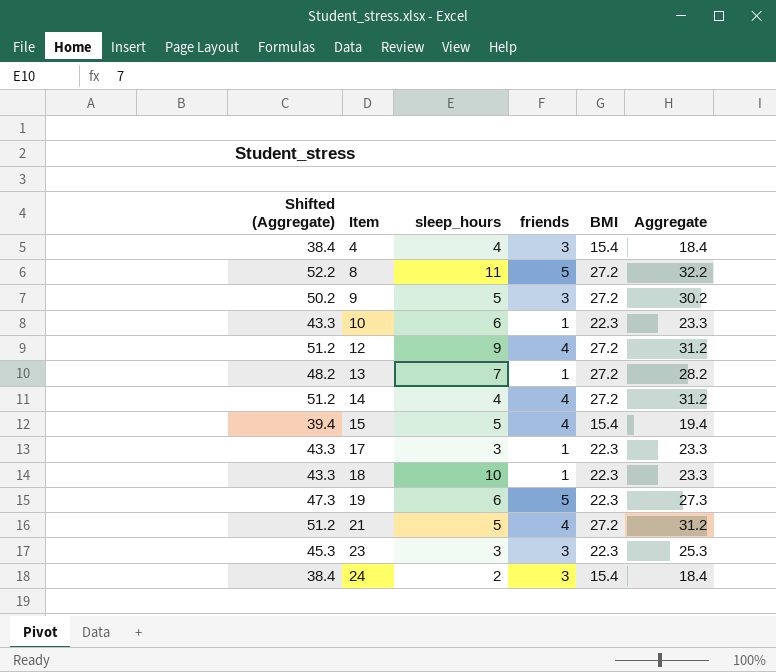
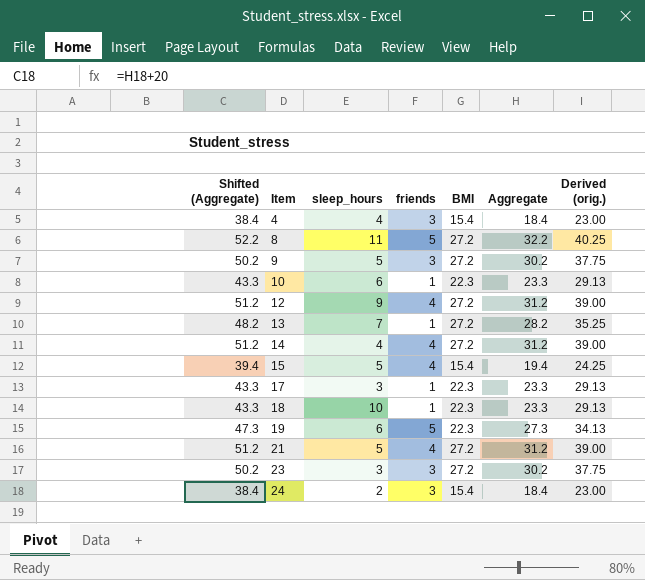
column Derived (orig.) | formula: none -> [Aggregate] * 1.25
23 | Shifted (Aggregate): 45.3 -> 50.2
23 | BMI: 22.3 -> 27.2
23 | Aggregate: 25.3 -> 30.2

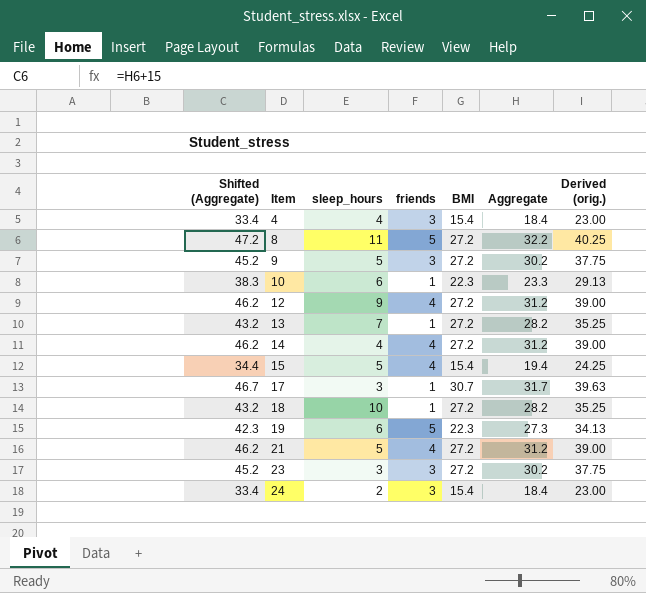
column Shifted (Aggregate) | formula: [Aggregate] + 20 -> [Aggregate] + 15
17 | BMI: 22.3 -> 30.7
17 | Aggregate: 23.3 -> 31.7
17 | Derived (orig.): 29.13 -> 39.63
18 | BMI: 22.3 -> 27.2
18 | Aggregate: 23.3 -> 28.2
18 | Derived (orig.): 29.13 -> 35.25

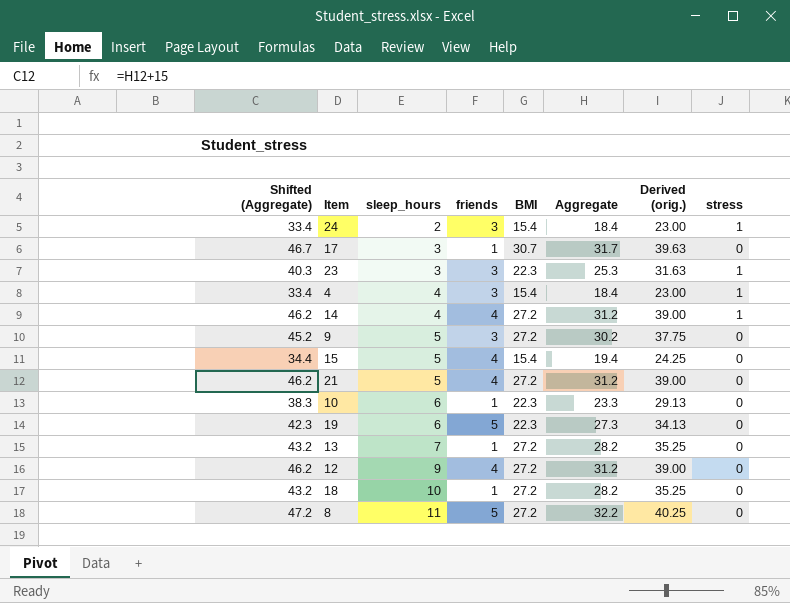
row order: Item ascending -> sleep_hours ascending
column stress | position: none -> 8
23 | Shifted (Aggregate): 45.2 -> 40.3
23 | BMI: 27.2 -> 22.3
23 | Aggregate: 30.2 -> 25.3
23 | Derived (orig.): 37.75 -> 31.63

